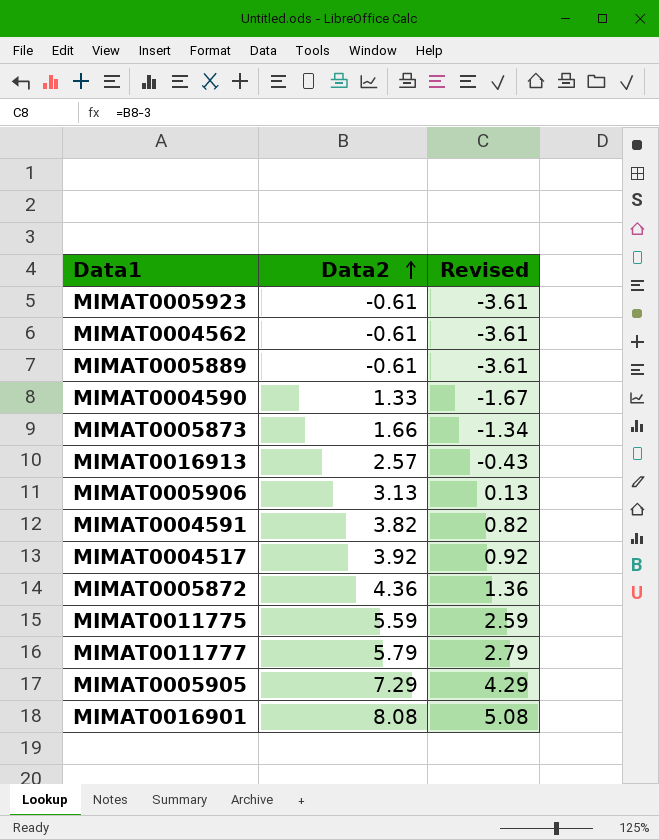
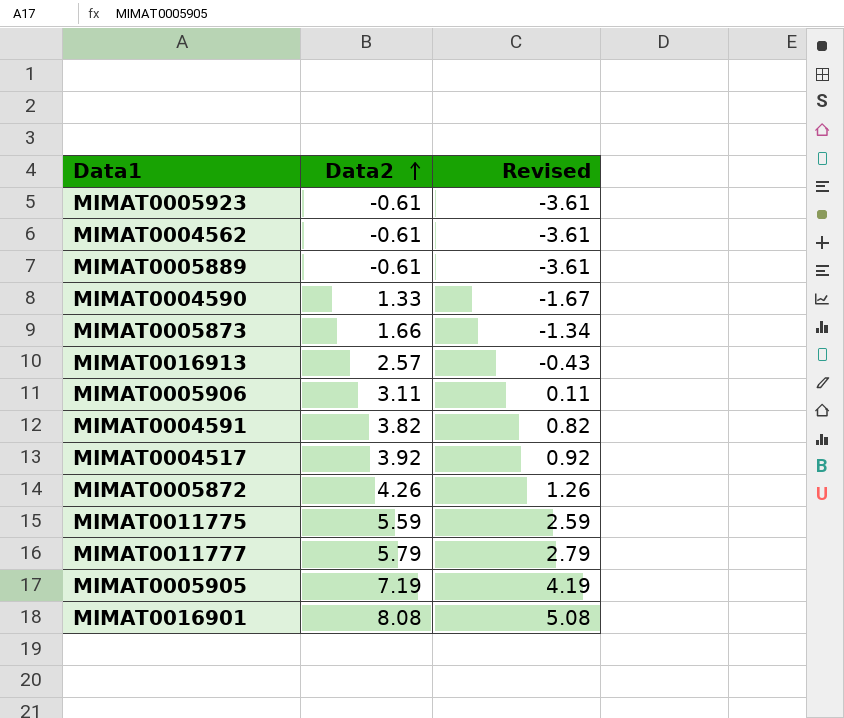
MIMAT0005906 | Data2: 3.13 -> 3.11
MIMAT0005906 | Revised: 0.13 -> 0.11
MIMAT0005872 | Data2: 4.36 -> 4.26
MIMAT0005872 | Revised: 1.36 -> 1.26
MIMAT0005905 | Data2: 7.29 -> 7.19
MIMAT0005905 | Revised: 4.29 -> 4.19

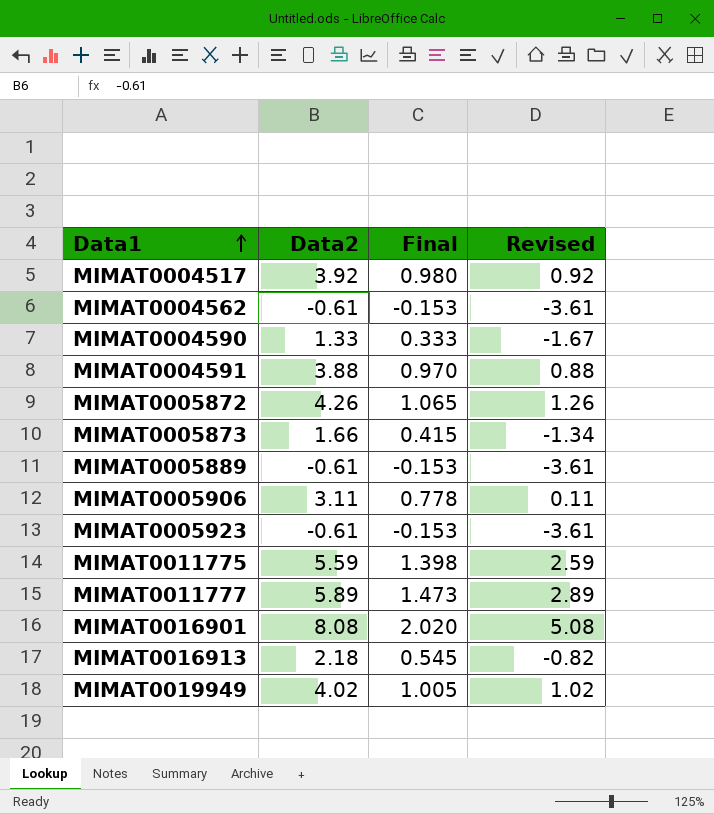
row order: Data2 ascending -> Data1 ascending
column Final | formula: none -> [Data2] * 0.25
row MIMAT0005905: 7.19 | 4.19 -> none
MIMAT0004591 | Data2: 3.82 -> 3.88
MIMAT0004591 | Revised: 0.82 -> 0.88
MIMAT0011777 | Data2: 5.79 -> 5.89
MIMAT0011777 | Revised: 2.79 -> 2.89
MIMAT0016913 | Data2: 2.57 -> 2.18
MIMAT0016913 | Revised: -0.43 -> -0.82
row MIMAT0019949: none -> 4.02 | 1.005 | 1.02

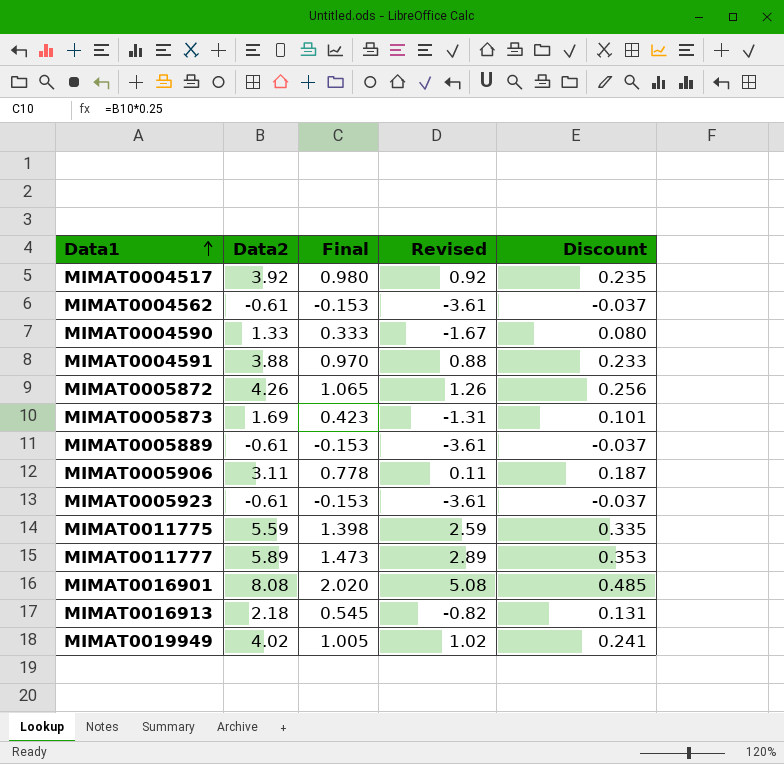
column Discount | formula: none -> [Data2] * 0.06
MIMAT0005873 | Data2: 1.66 -> 1.69
MIMAT0005873 | Final: 0.415 -> 0.423
MIMAT0005873 | Revised: -1.34 -> -1.31

